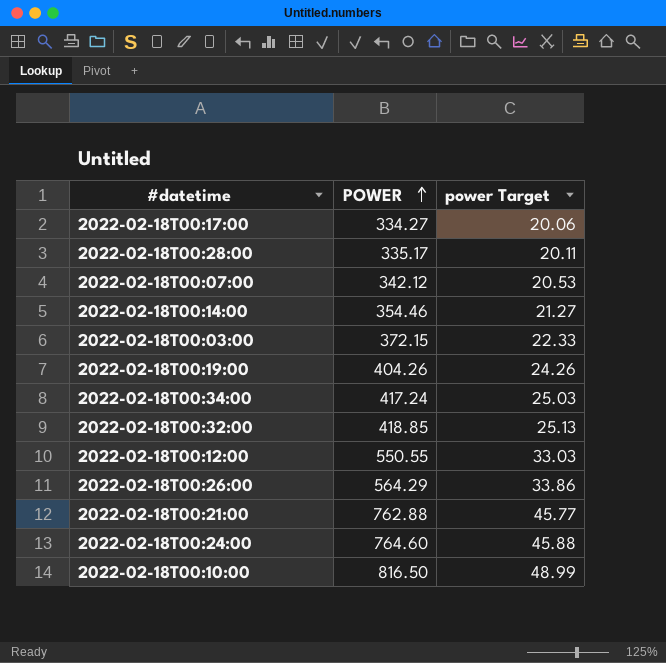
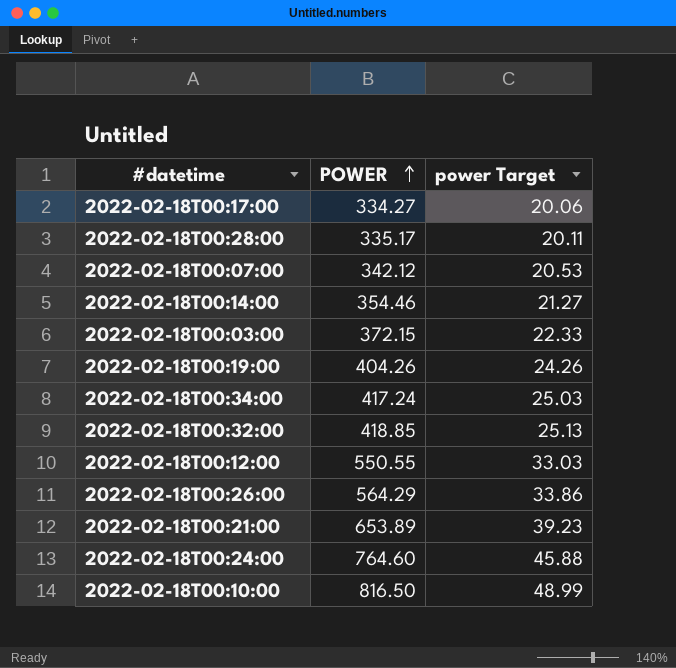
2022-02-18T00:21:00 | POWER: 762.88 -> 653.89
2022-02-18T00:21:00 | power Target: 45.77 -> 39.23

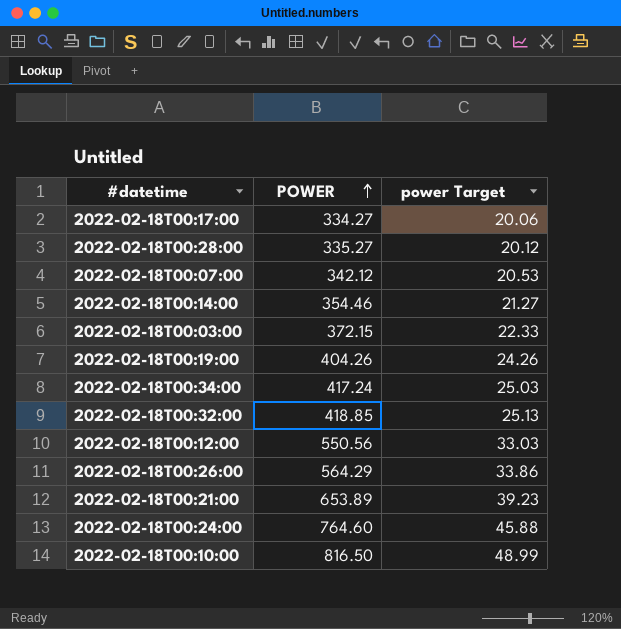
2022-02-18T00:28:00 | POWER: 335.17 -> 335.27
2022-02-18T00:28:00 | power Target: 20.11 -> 20.12
2022-02-18T00:12:00 | POWER: 550.55 -> 550.56

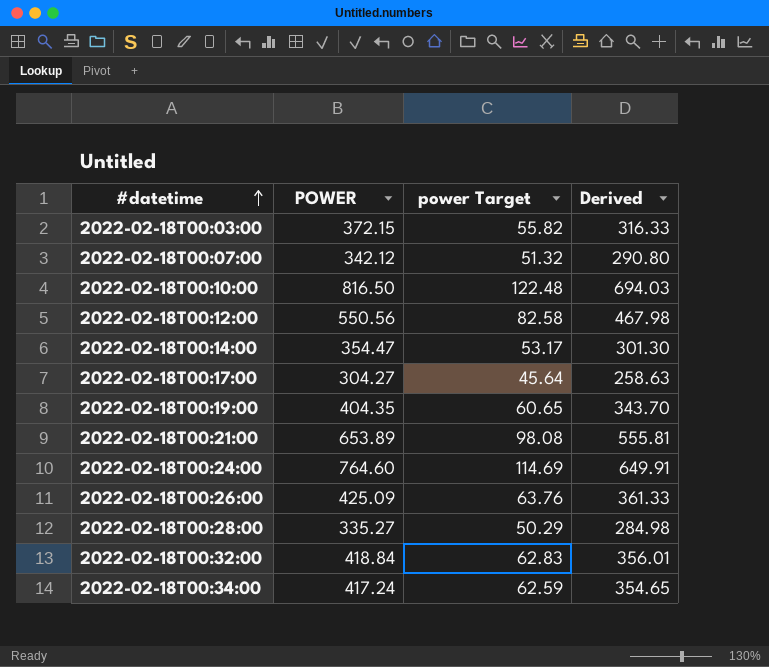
row order: POWER ascending -> #datetime ascending
column power Target | formula: [POWER] * 0.06 -> [POWER] * 0.15
column Derived | formula: none -> [POWER] * 0.85
2022-02-18T00:14:00 | POWER: 354.46 -> 354.47
2022-02-18T00:17:00 | POWER: 334.27 -> 304.27
2022-02-18T00:19:00 | POWER: 404.26 -> 404.35
2022-02-18T00:26:00 | POWER: 564.29 -> 425.09
2022-02-18T00:32:00 | POWER: 418.85 -> 418.84

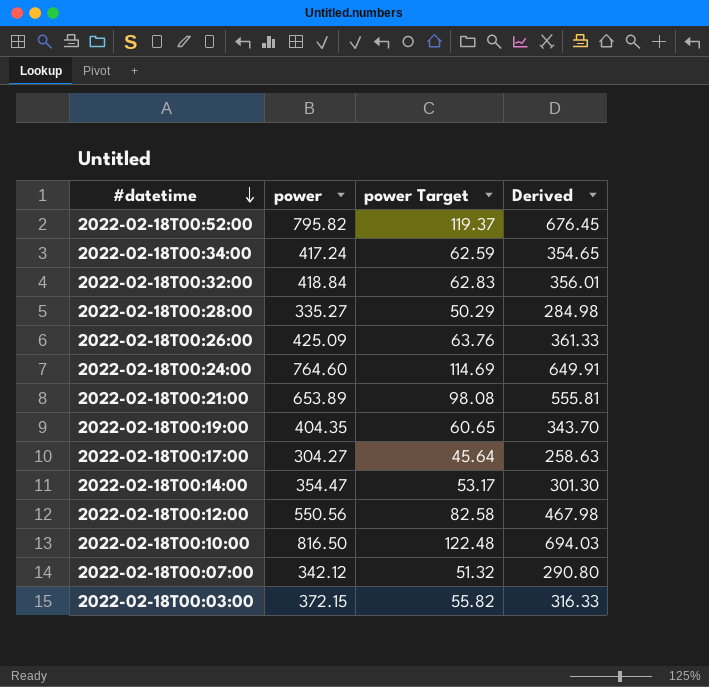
row order: #datetime ascending -> #datetime descending
column name: POWER -> power
row 2022-02-18T00:52:00: none -> 795.82 | 119.37 | 676.45

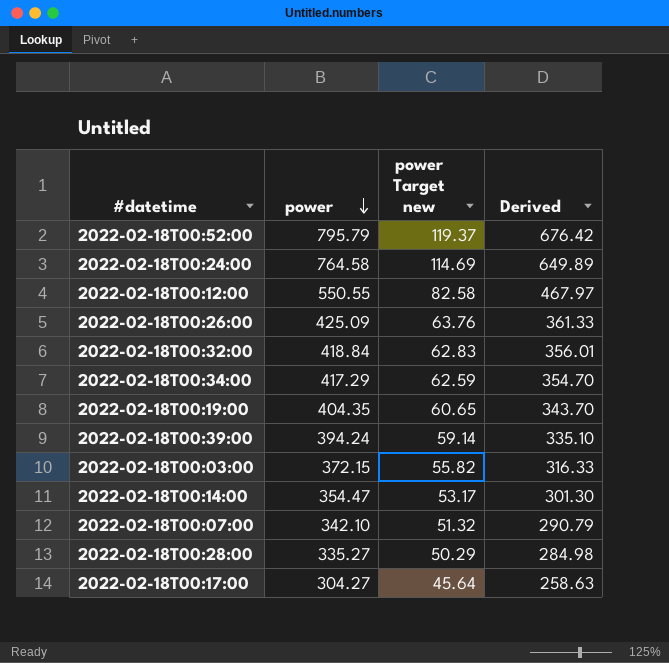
row order: #datetime descending -> power descending
column name: power Target -> power Target new
row 2022-02-18T00:21:00: 653.89 | 98.08 | 555.81 -> none
row 2022-02-18T00:10:00: 816.50 | 122.48 | 694.03 -> none
2022-02-18T00:52:00 | power: 795.82 -> 795.79
2022-02-18T00:52:00 | Derived: 676.45 -> 676.42
2022-02-18T00:24:00 | power: 764.60 -> 764.58
2022-02-18T00:24:00 | Derived: 649.91 -> 649.89
2022-02-18T00:12:00 | power: 550.56 -> 550.55
2022-02-18T00:12:00 | Derived: 467.98 -> 467.97
2022-02-18T00:34:00 | power: 417.24 -> 417.29
2022-02-18T00:34:00 | Derived: 354.65 -> 354.70
row 2022-02-18T00:39:00: none -> 394.24 | 59.14 | 335.10
2022-02-18T00:07:00 | power: 342.12 -> 342.10
2022-02-18T00:07:00 | Derived: 290.80 -> 290.79

